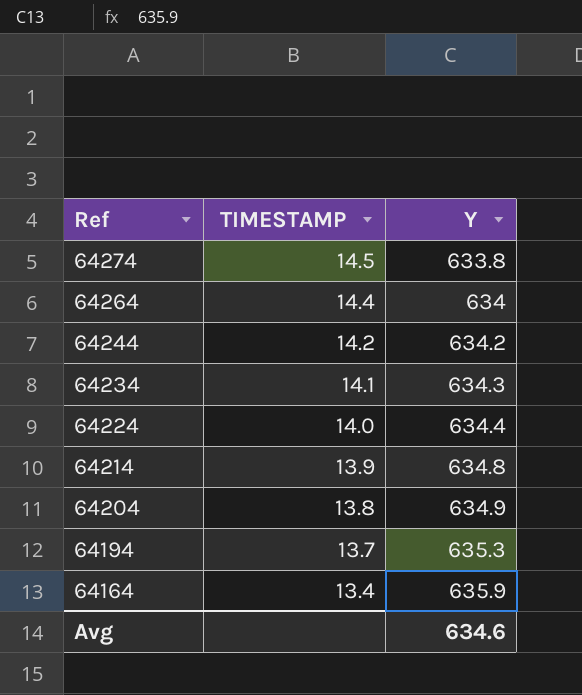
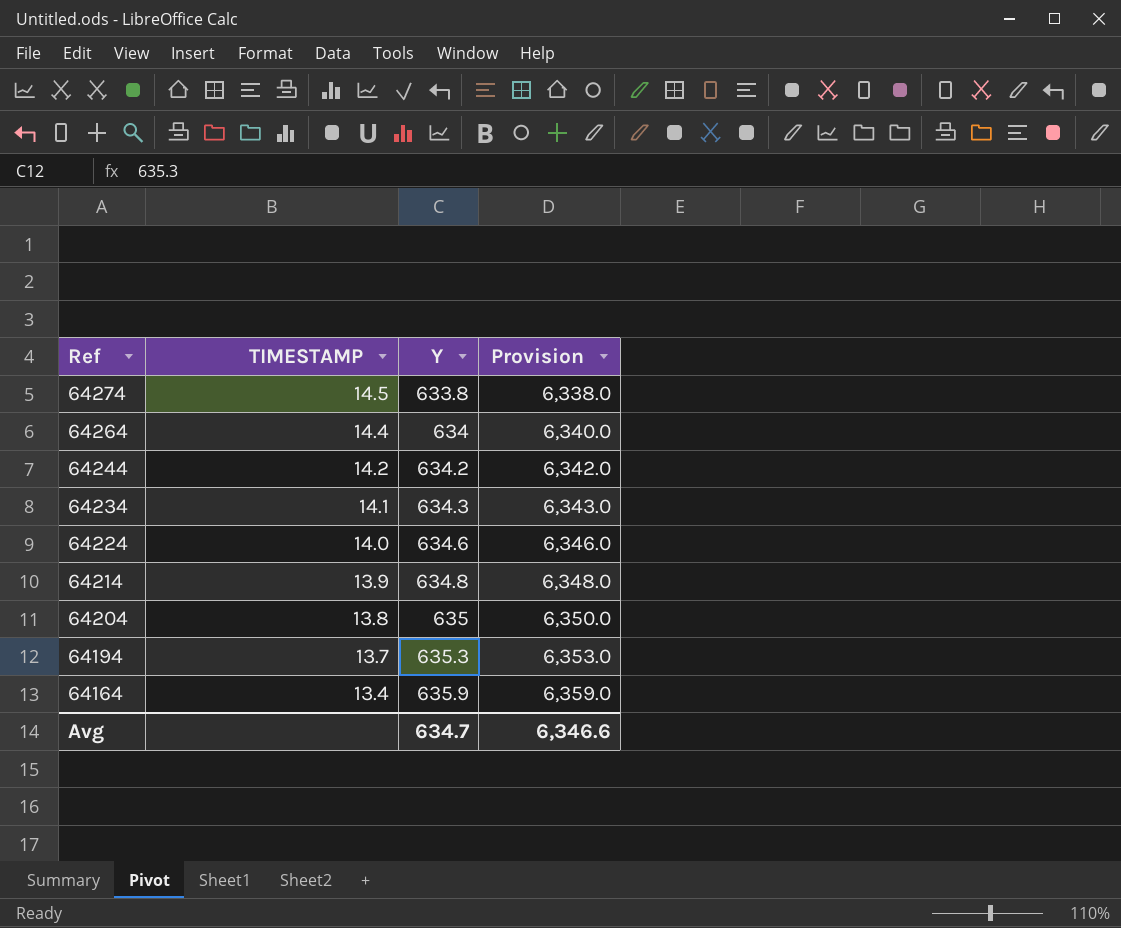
column Provision | formula: none -> [Y] * 10
64224 | Y: 634.4 -> 634.6
64204 | Y: 634.9 -> 635
Avg | Y: 634.6 -> 634.7

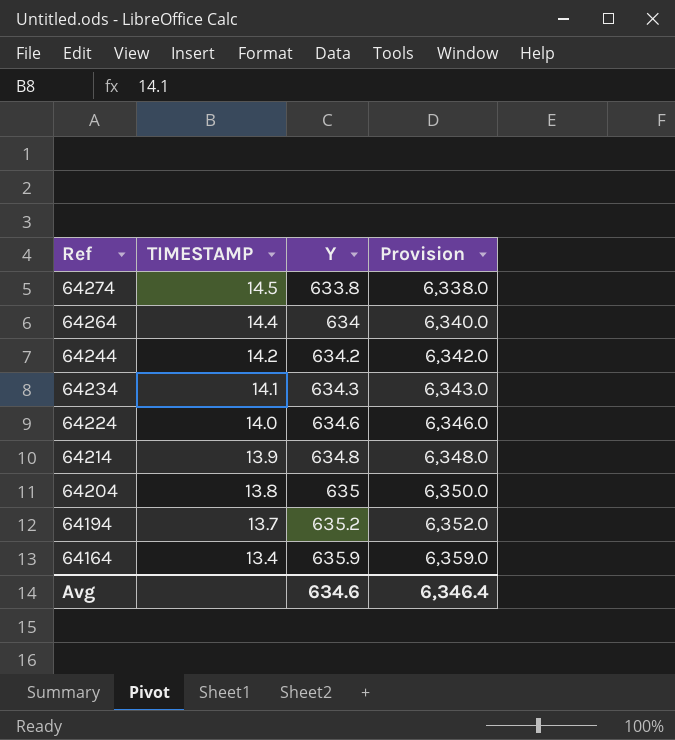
64194 | Y: 635.3 -> 635.2
64194 | Provision: 6,353.0 -> 6,352.0
Avg | Y: 634.7 -> 634.6
Avg | Provision: 6,346.6 -> 6,346.4

